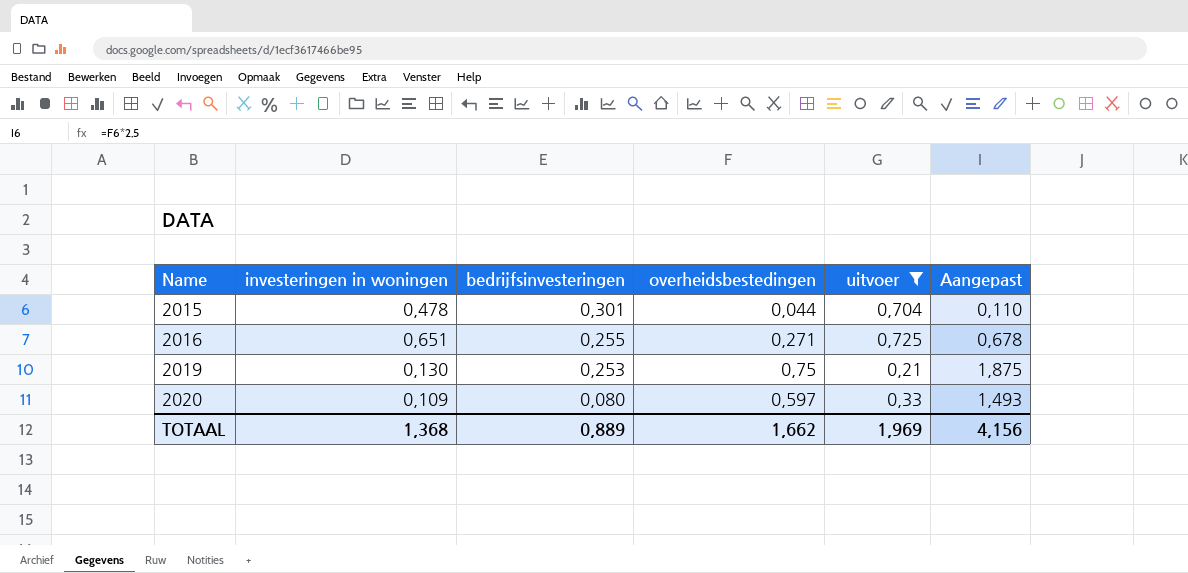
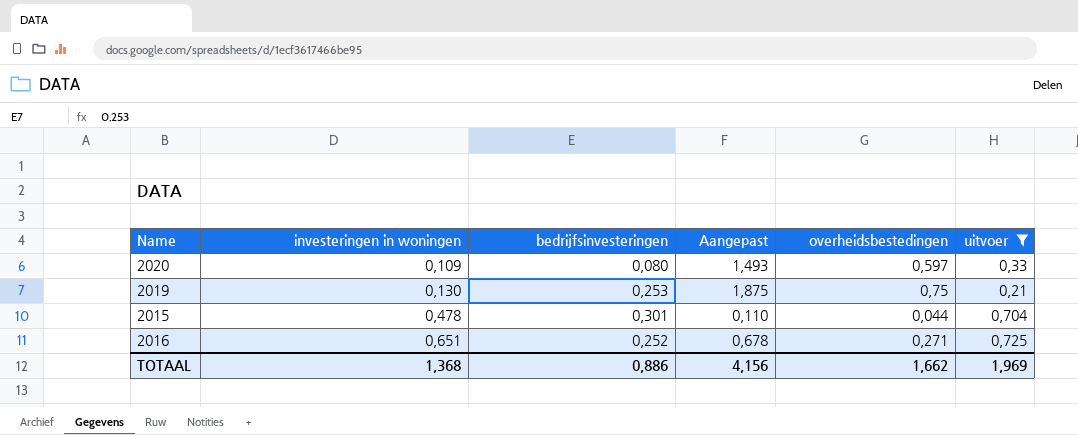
row order: Name ascending -> investeringen in woningen ascending
column Aangepast | position: 6 -> 4
2016 | bedrijfsinvesteringen: 0,255 -> 0,252
TOTAAL | bedrijfsinvesteringen: 0,889 -> 0,886

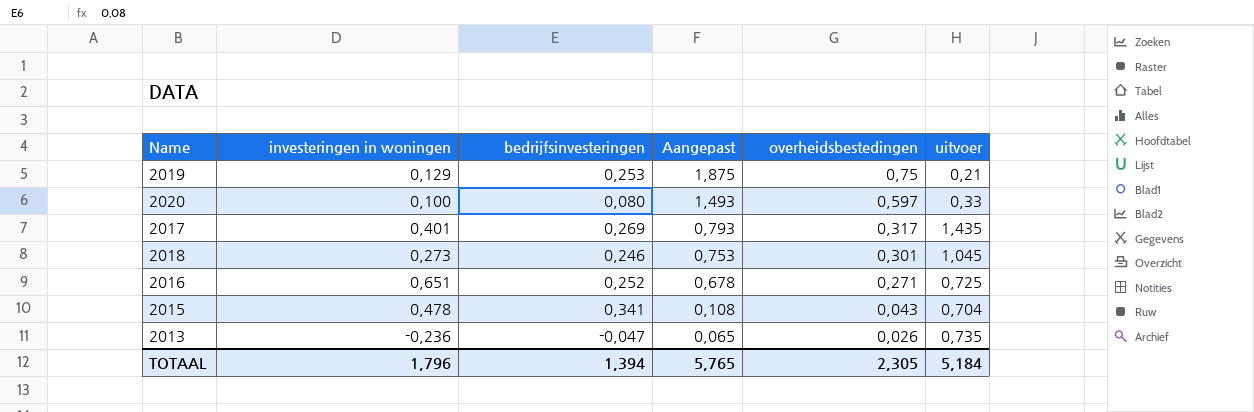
filter: uitvoer <= 0,725 -> none
row order: investeringen in woningen ascending -> Aangepast descending
2019 | investeringen in woningen: 0,130 -> 0,129
2020 | investeringen in woningen: 0,109 -> 0,100
2015 | bedrijfsinvesteringen: 0,301 -> 0,341
2015 | Aangepast: 0,110 -> 0,108
2015 | overheidsbestedingen: 0,044 -> 0,043
TOTAAL | investeringen in woningen: 1,368 -> 1,796
TOTAAL | bedrijfsinvesteringen: 0,886 -> 1,394
TOTAAL | Aangepast: 4,156 -> 5,765
TOTAAL | overheidsbestedingen: 1,662 -> 2,305
TOTAAL | uitvoer: 1,969 -> 5,184

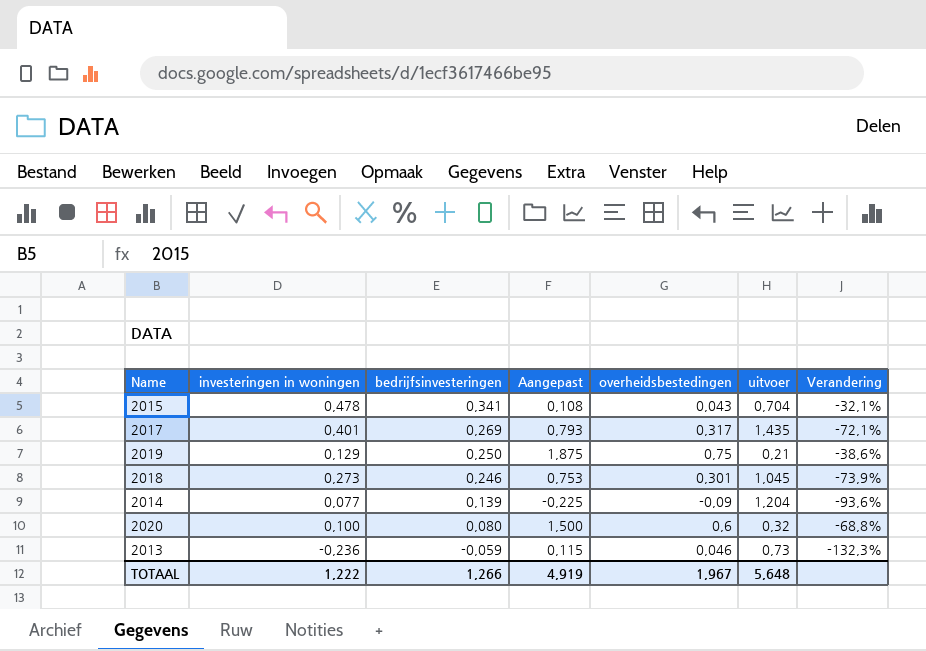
row order: Aangepast descending -> bedrijfsinvesteringen descending
column Verandering | formula: none -> ([investeringen in woningen] - [uitvoer]) / [uitvoer]
row 2016: 0,651 | 0,252 | 0,678 | 0,271 | 0,725 -> none
2019 | bedrijfsinvesteringen: 0,253 -> 0,250
row 2014: none -> 0,077 | 0,139 | -0,225 | -0,09 | 1,204 | -93,6%
2020 | Aangepast: 1,493 -> 1,500
2020 | overheidsbestedingen: 0,597 -> 0,6
2020 | uitvoer: 0,33 -> 0,32
2013 | bedrijfsinvesteringen: -0,047 -> -0,059
2013 | Aangepast: 0,065 -> 0,115
2013 | overheidsbestedingen: 0,026 -> 0,046
2013 | uitvoer: 0,735 -> 0,73
TOTAAL | investeringen in woningen: 1,796 -> 1,222
TOTAAL | bedrijfsinvesteringen: 1,394 -> 1,266
TOTAAL | Aangepast: 5,765 -> 4,919
TOTAAL | overheidsbestedingen: 2,305 -> 1,967
TOTAAL | uitvoer: 5,184 -> 5,648

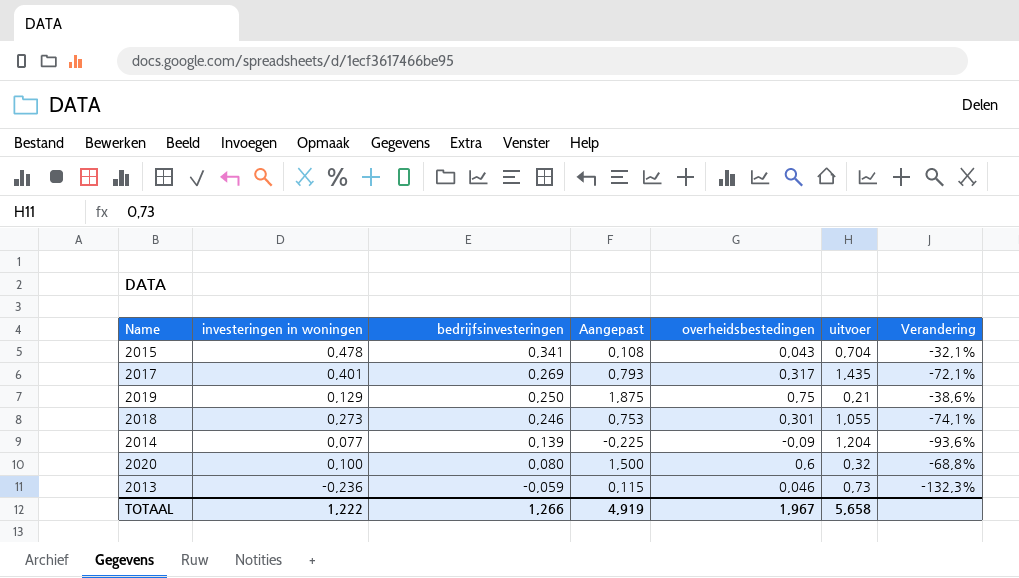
2018 | uitvoer: 1,045 -> 1,055
2018 | Verandering: -73,9% -> -74,1%
TOTAAL | uitvoer: 5,648 -> 5,658

